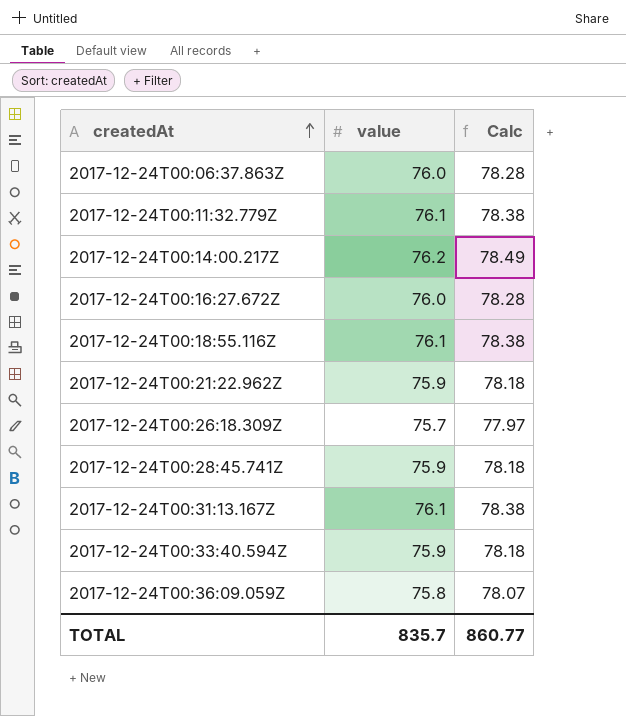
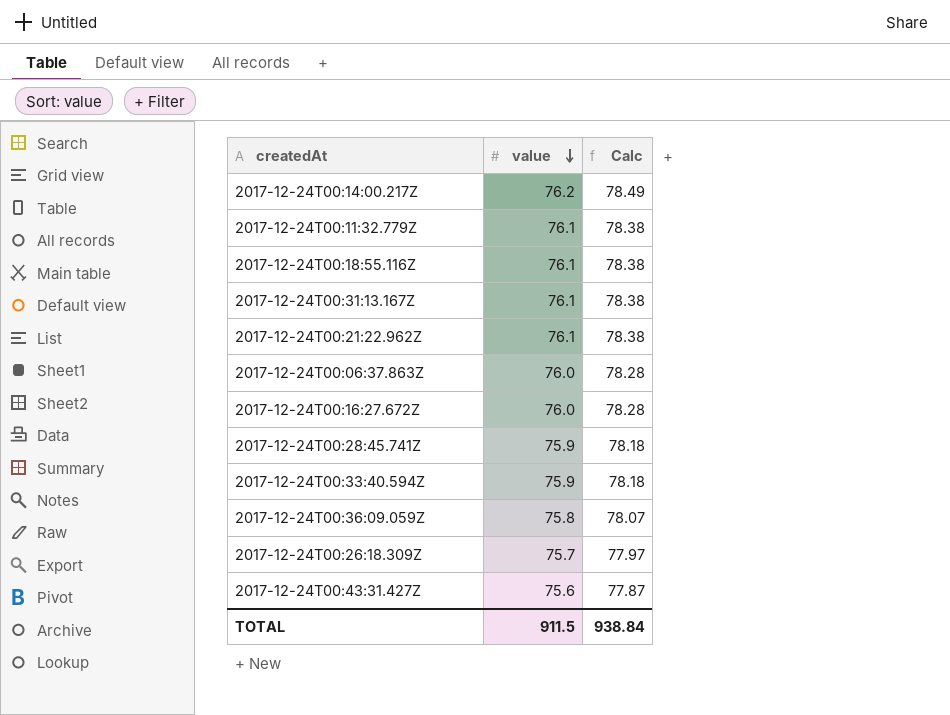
row order: createdAt ascending -> value descending
2017-12-24T00:21:22.962Z | value: 75.9 -> 76.1
2017-12-24T00:21:22.962Z | Calc: 78.18 -> 78.38
row 2017-12-24T00:43:31.427Z: none -> 75.6 | 77.87
TOTAL | value: 835.7 -> 911.5
TOTAL | Calc: 860.77 -> 938.84

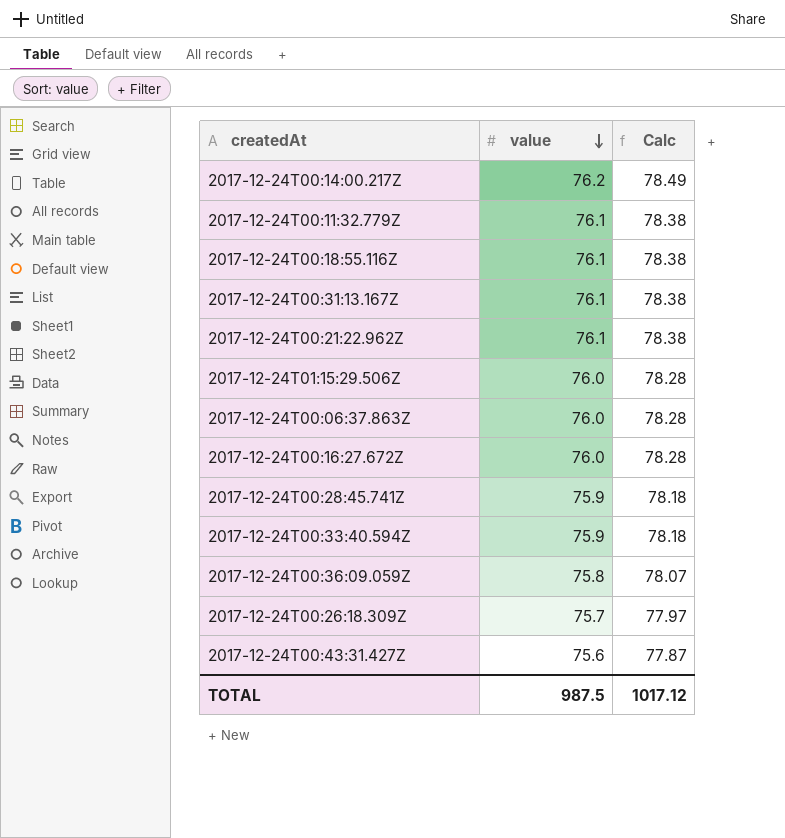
row 2017-12-24T01:15:29.506Z: none -> 76.0 | 78.28
TOTAL | value: 911.5 -> 987.5
TOTAL | Calc: 938.84 -> 1017.12

